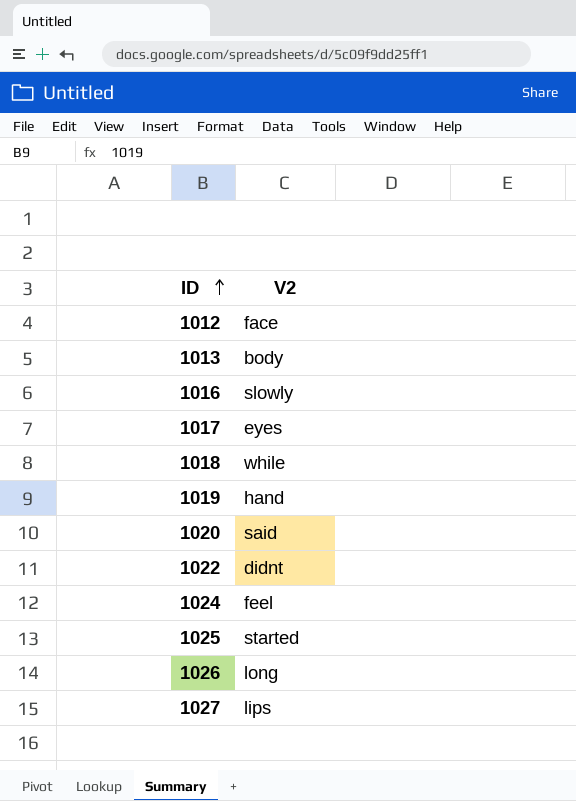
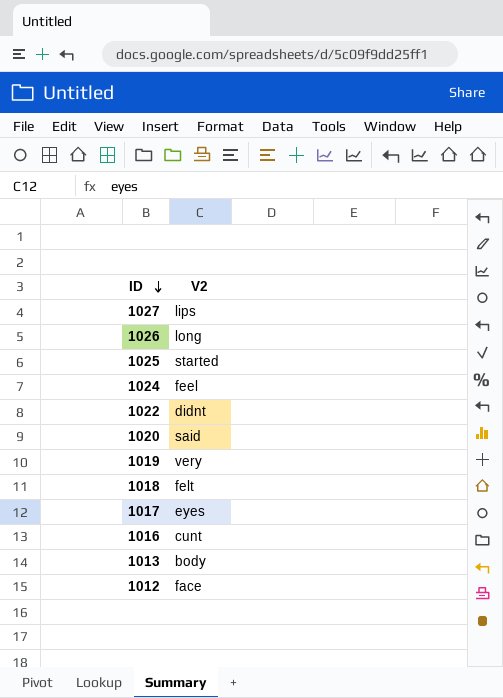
row order: ID ascending -> ID descending
1019 | V2: hand -> very
1018 | V2: while -> felt
1016 | V2: slowly -> cunt

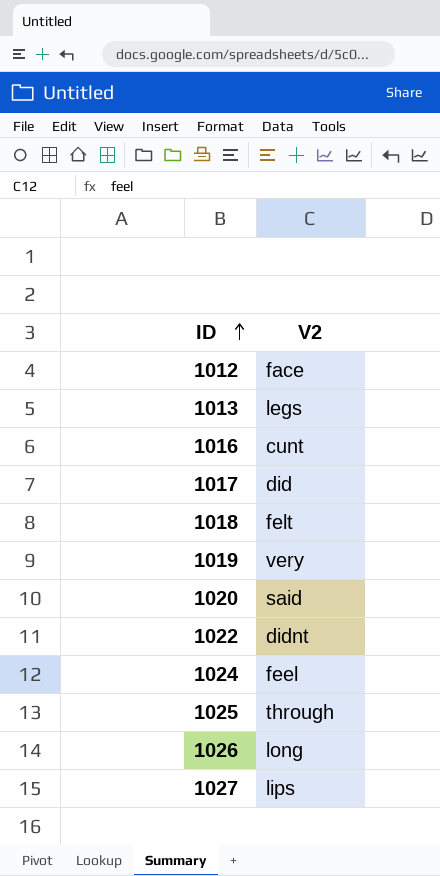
row order: ID descending -> ID ascending
1013 | V2: body -> legs
1017 | V2: eyes -> did
1025 | V2: started -> through

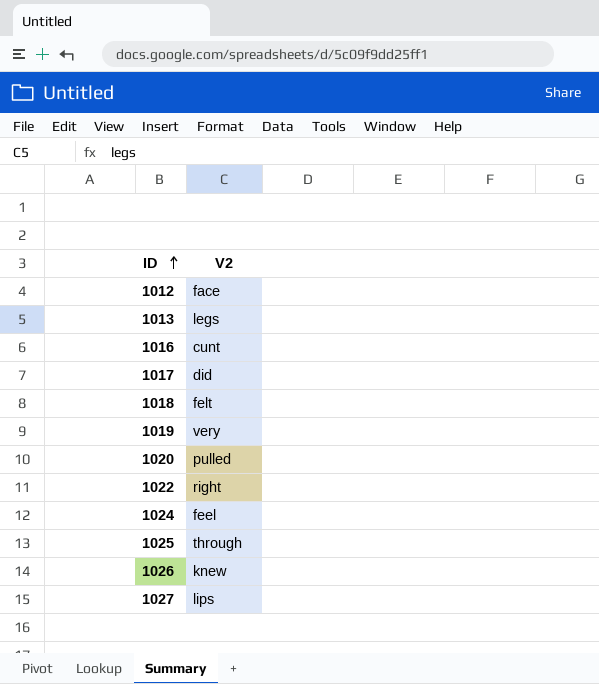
1020 | V2: said -> pulled
1022 | V2: didnt -> right
1026 | V2: long -> knew

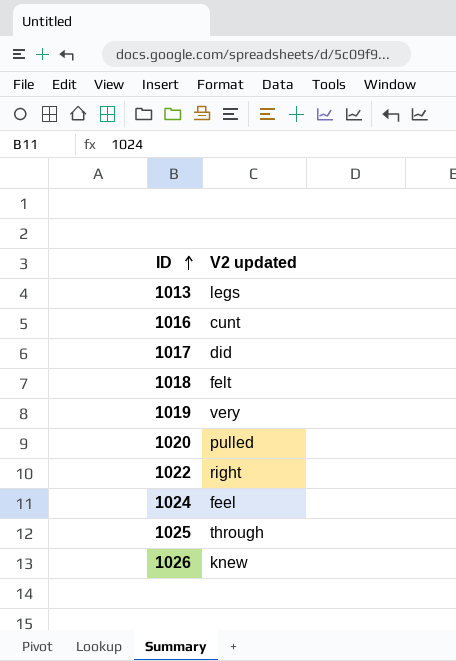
column name: V2 -> V2 updated
row 1012: face -> none
row 1027: lips -> none

